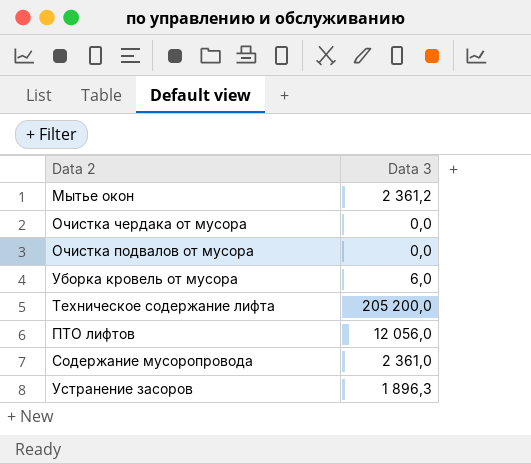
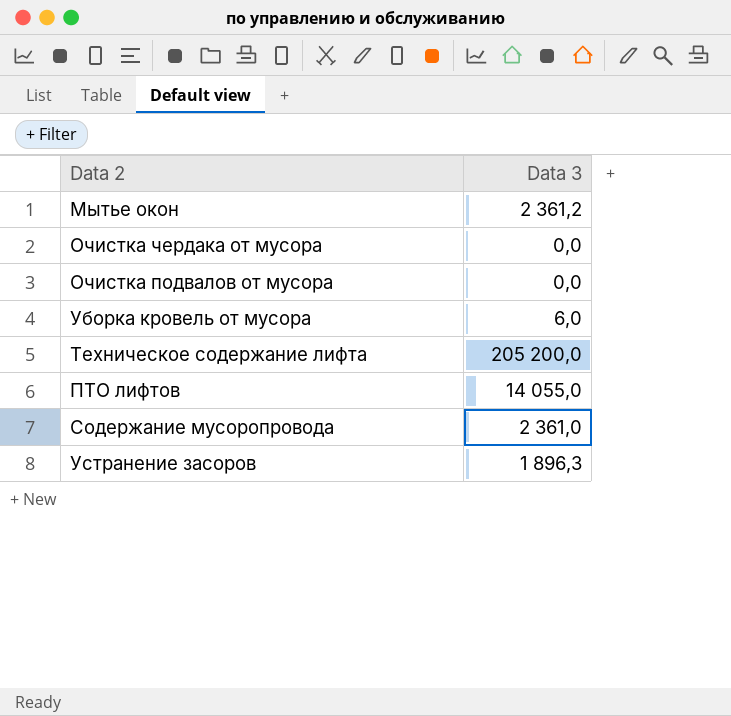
ПТО лифтов | Data 3: 12 056,0 -> 14 055,0

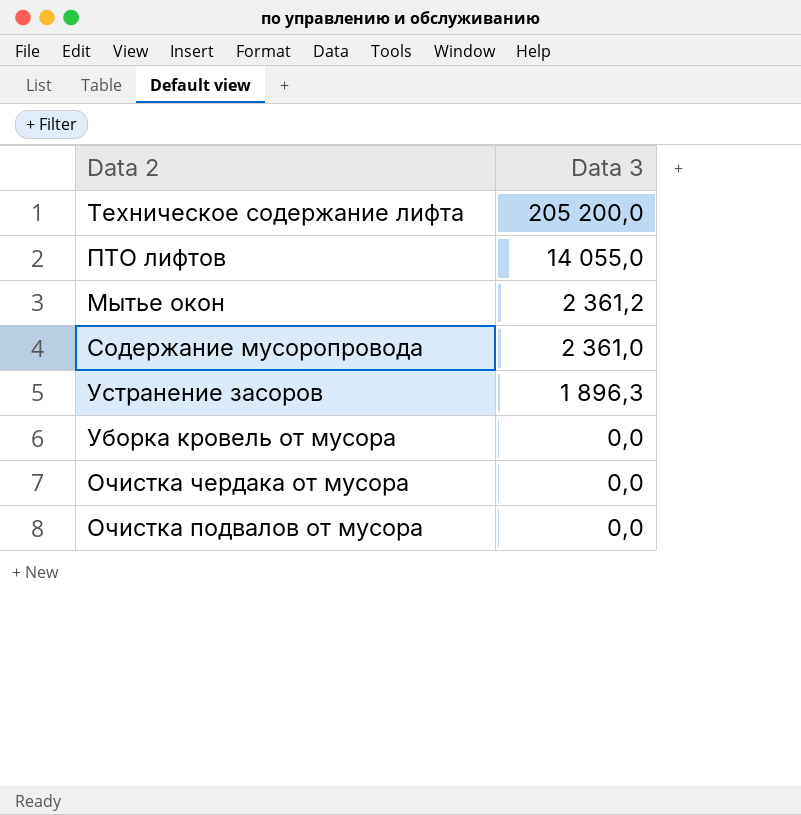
row order: none -> Data 3 descending
Уборка кровель от мусора | Data 3: 6,0 -> 0,0

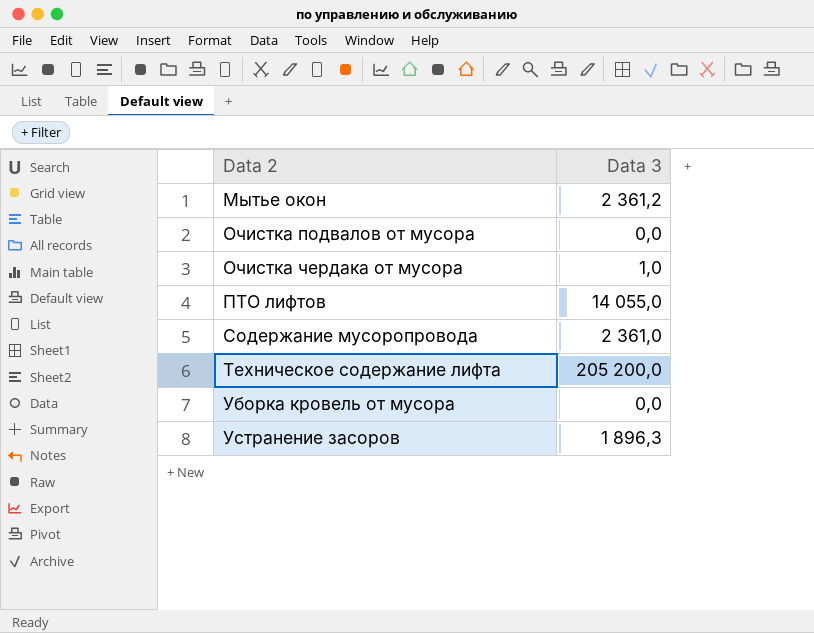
row order: Data 3 descending -> Data 2 ascending
Очистка чердака от мусора | Data 3: 0,0 -> 1,0

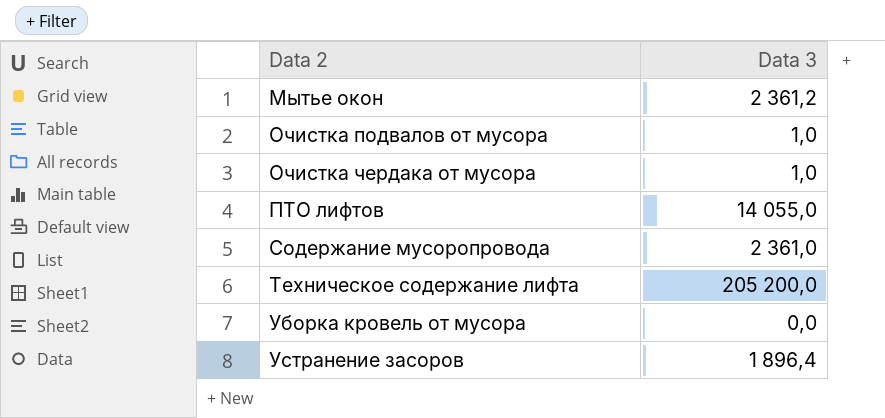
Очистка подвалов от мусора | Data 3: 0,0 -> 1,0
Устранение засоров | Data 3: 1 896,3 -> 1 896,4

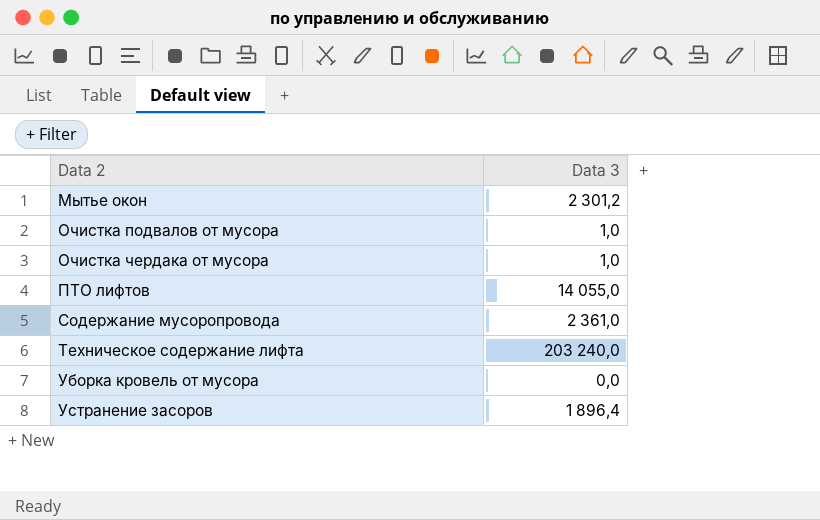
Мытье окон | Data 3: 2 361,2 -> 2 301,2
Техническое содержание лифта | Data 3: 205 200,0 -> 203 240,0

